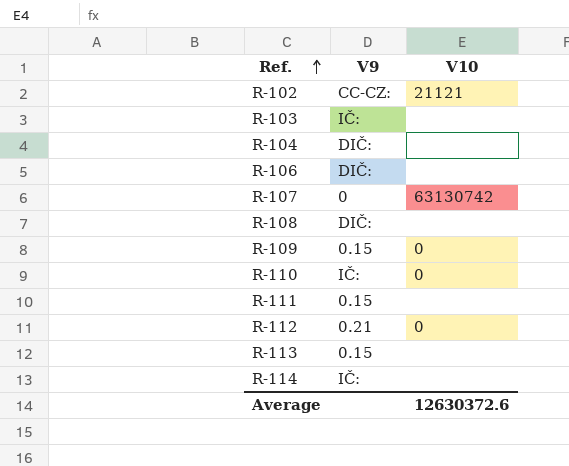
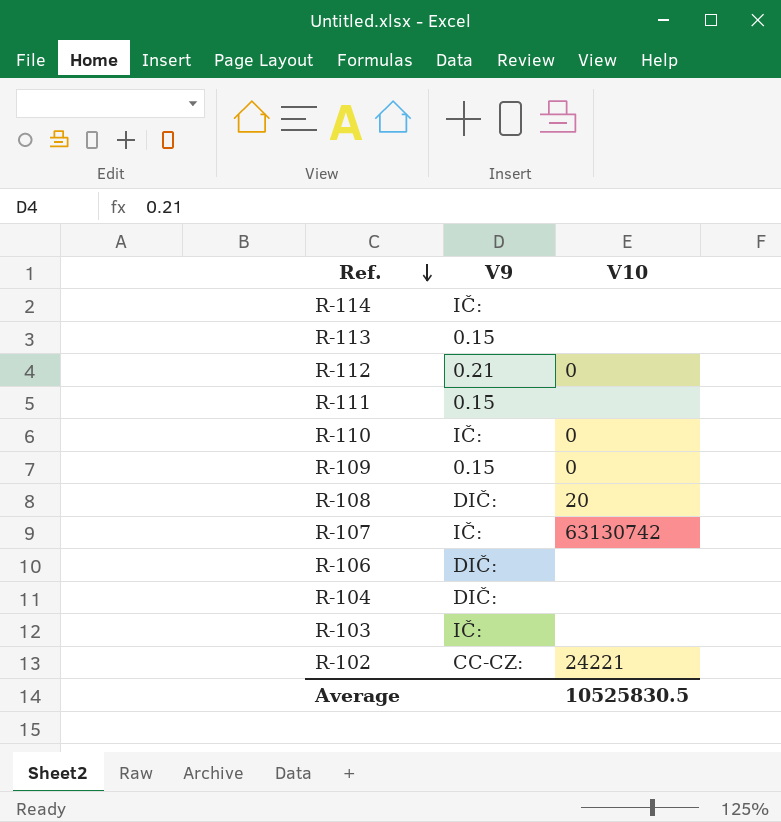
row order: Ref. ascending -> Ref. descending
R-108 | V10: none -> 20
R-107 | V9: 0 -> IČ:
R-102 | V10: 21121 -> 24221
Average | V10: 12630372.6 -> 10525830.5

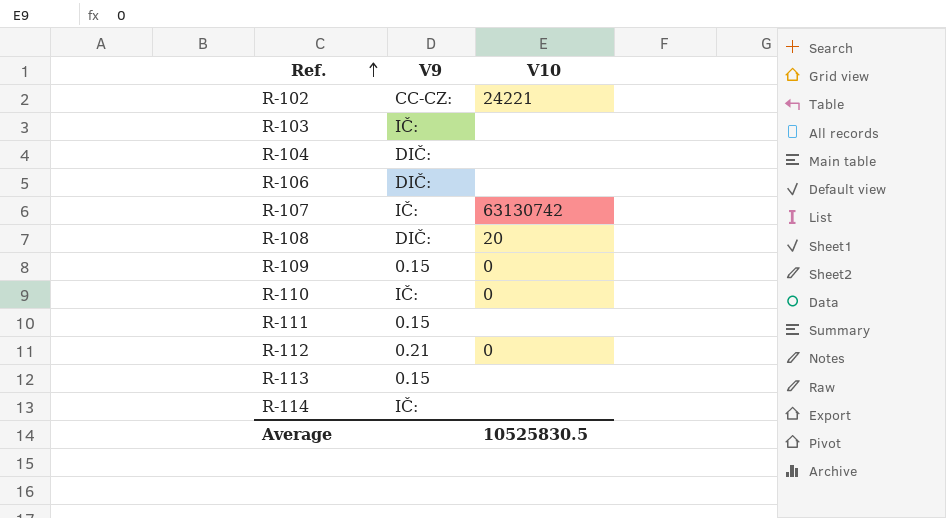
row order: Ref. descending -> Ref. ascending

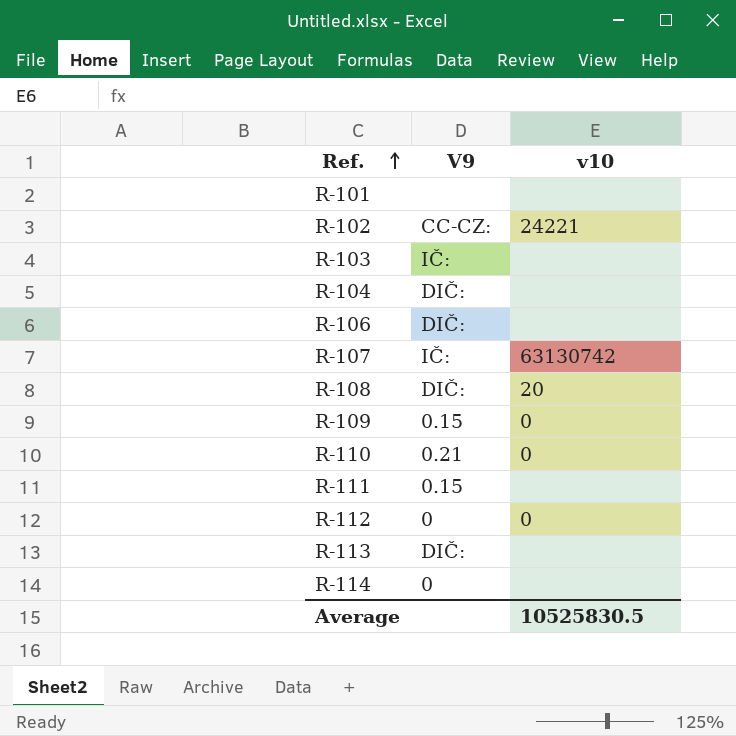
column name: V10 -> v10
row R-101: none -> none | none
R-110 | V9: IČ: -> 0.21
R-112 | V9: 0.21 -> 0
R-113 | V9: 0.15 -> DIČ:
R-114 | V9: IČ: -> 0

